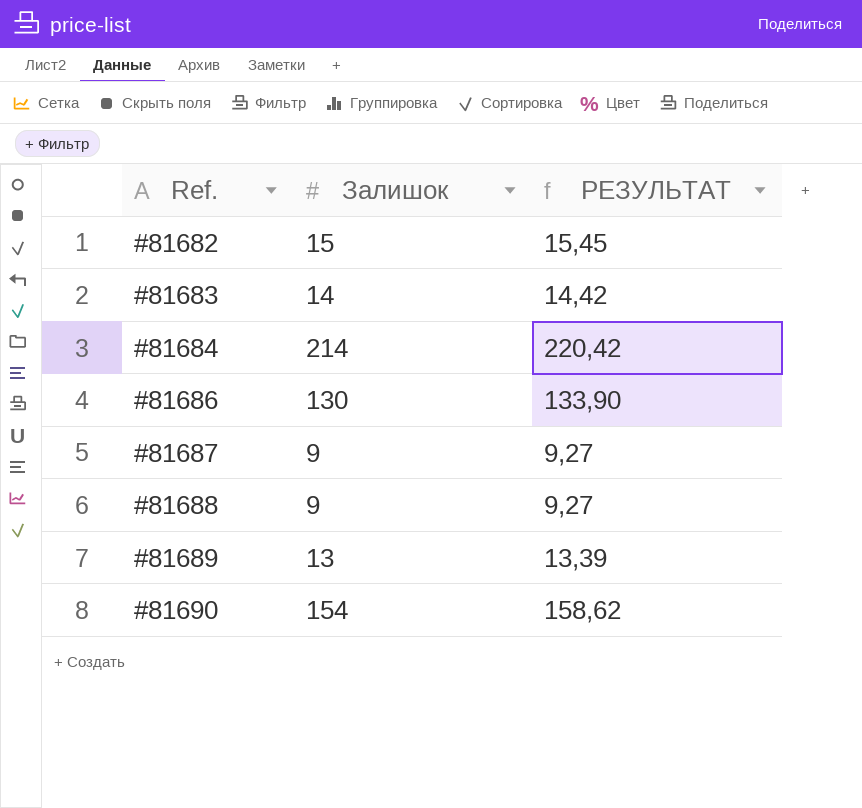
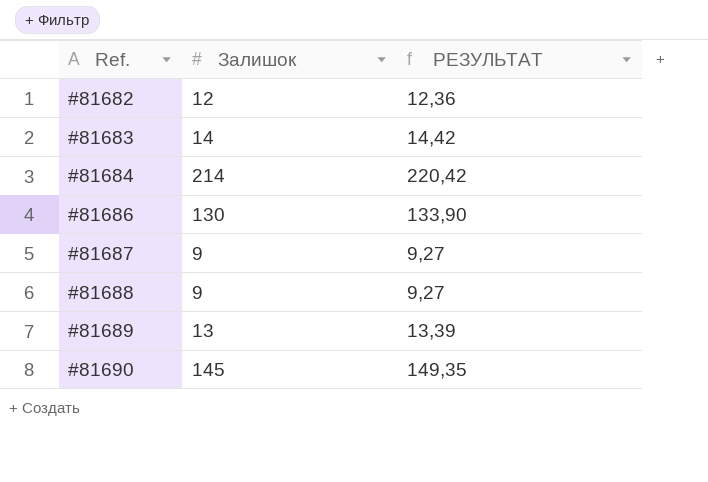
#81682 | Залишок: 15 -> 12
#81682 | РЕЗУЛЬТАТ: 15,45 -> 12,36
#81690 | Залишок: 154 -> 145
#81690 | РЕЗУЛЬТАТ: 158,62 -> 149,35

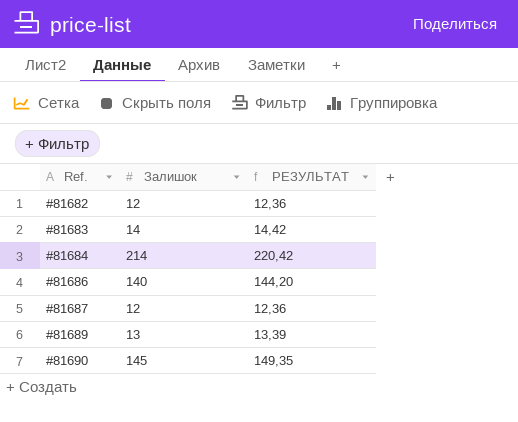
row #81688: 9 | 9,27 -> none
#81686 | Залишок: 130 -> 140
#81686 | РЕЗУЛЬТАТ: 133,90 -> 144,20
#81687 | Залишок: 9 -> 12
#81687 | РЕЗУЛЬТАТ: 9,27 -> 12,36

